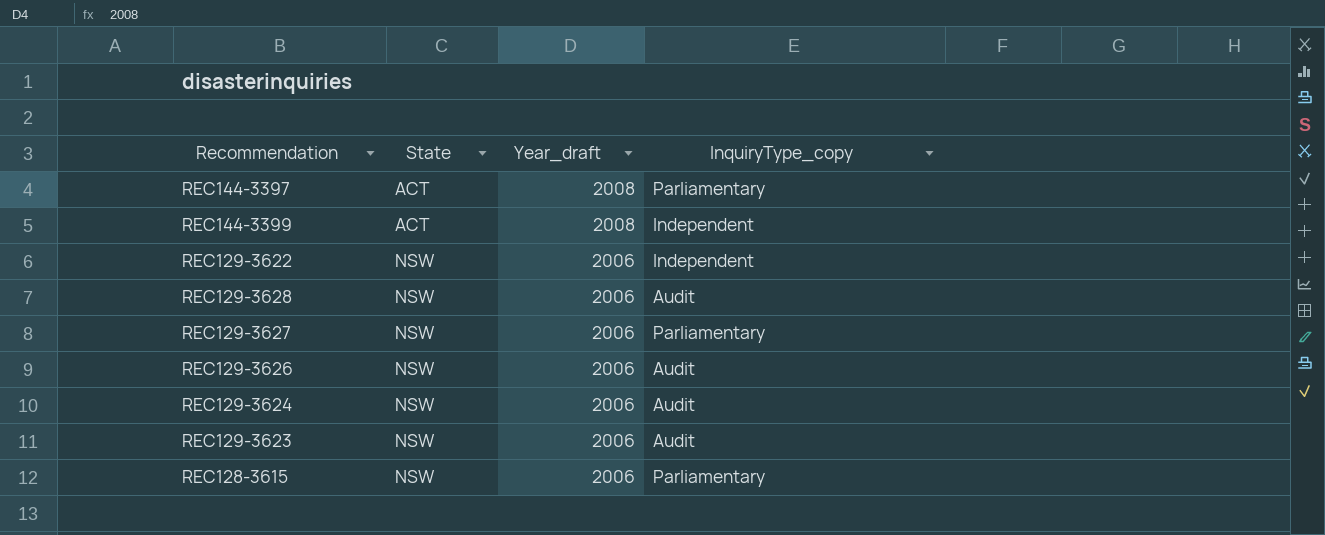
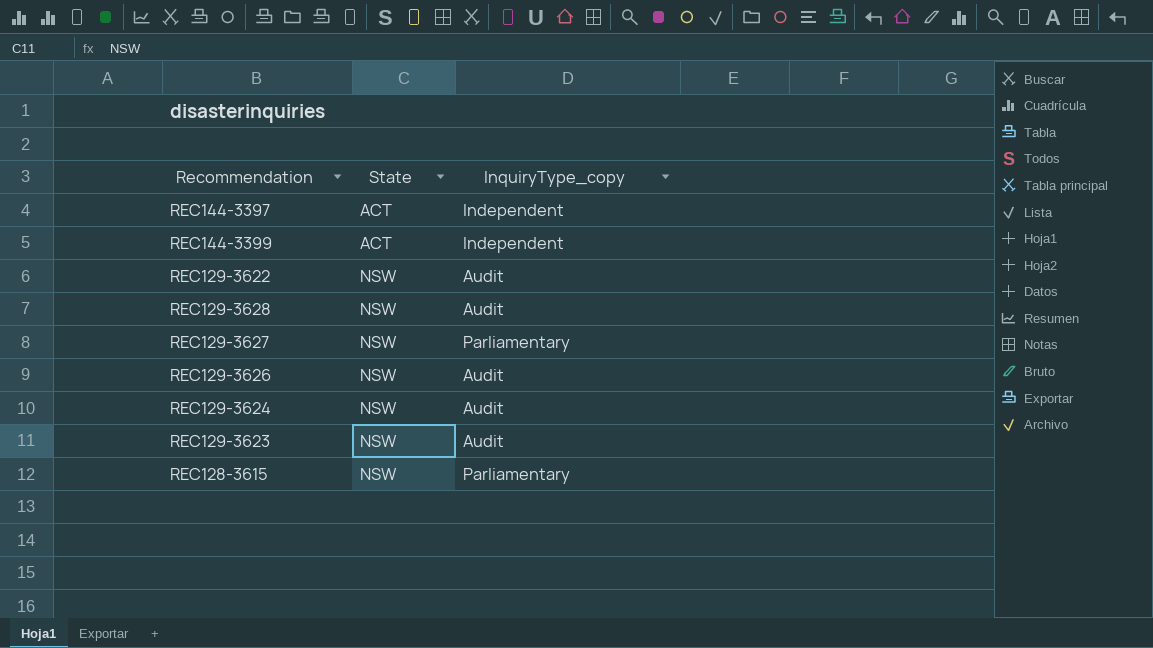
column Year_draft | position: 3 -> none
REC144-3397 | InquiryType_copy: Parliamentary -> Independent
REC129-3622 | InquiryType_copy: Independent -> Audit

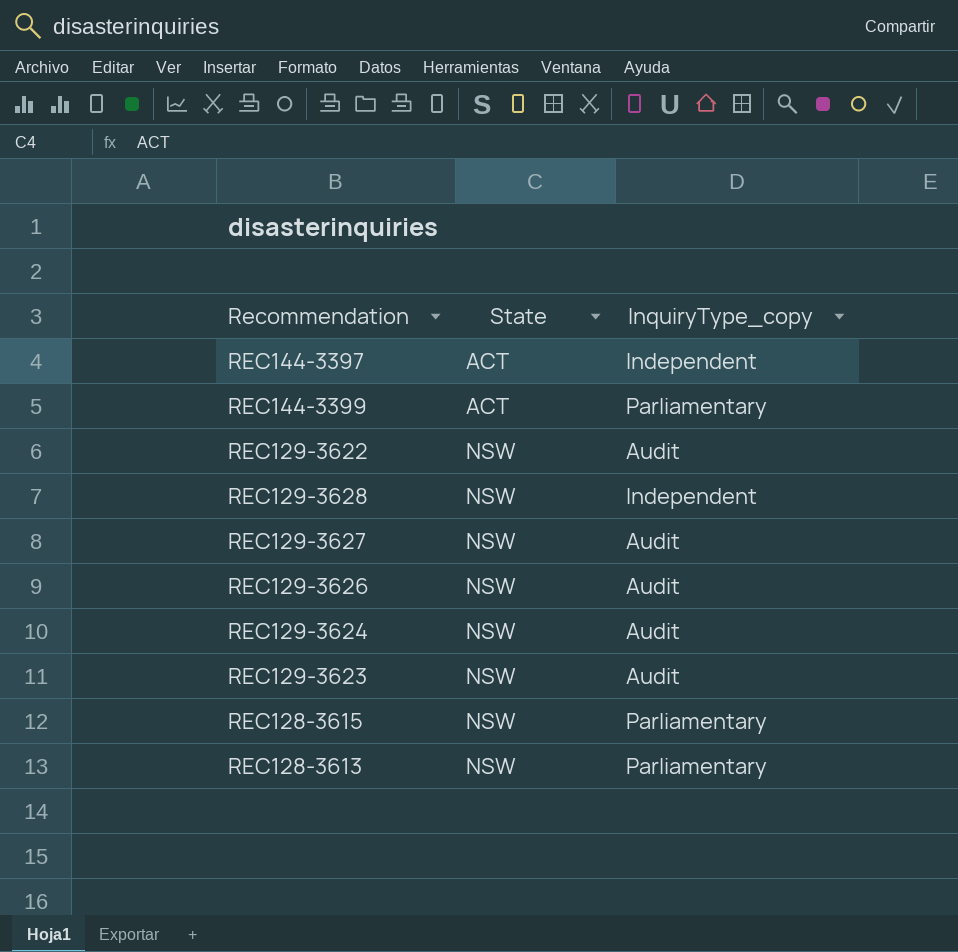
REC144-3399 | InquiryType_copy: Independent -> Parliamentary
REC129-3628 | InquiryType_copy: Audit -> Independent
REC129-3627 | InquiryType_copy: Parliamentary -> Audit
row REC128-3613: none -> NSW | Parliamentary

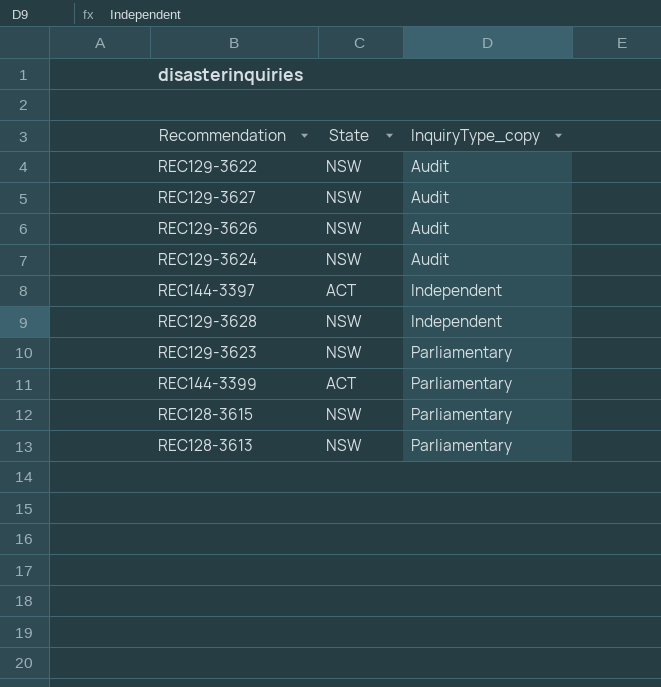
row order: State ascending -> InquiryType_copy ascending
REC129-3623 | InquiryType_copy: Audit -> Parliamentary

